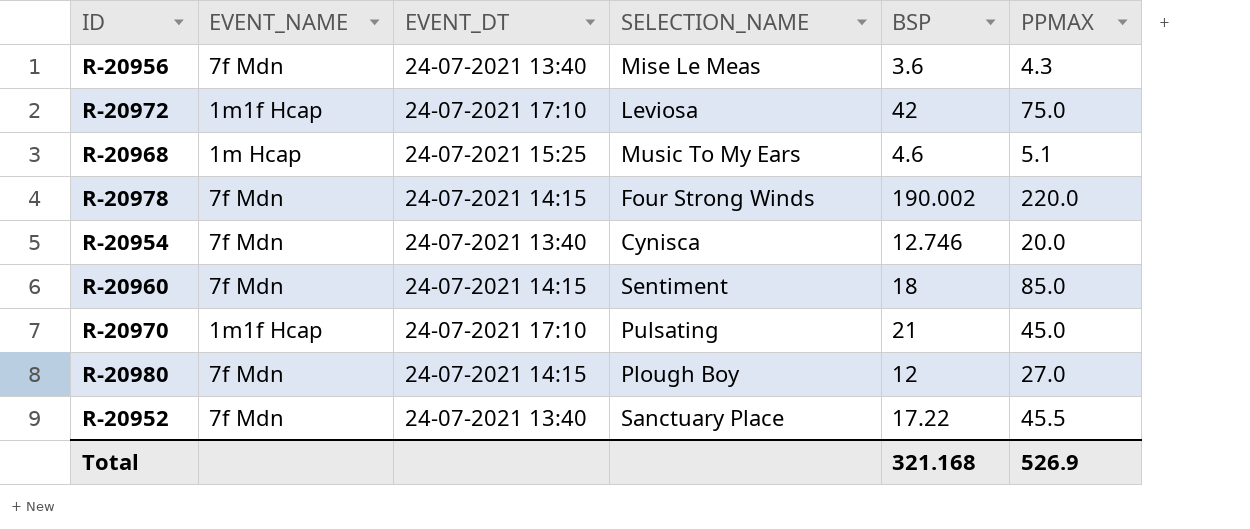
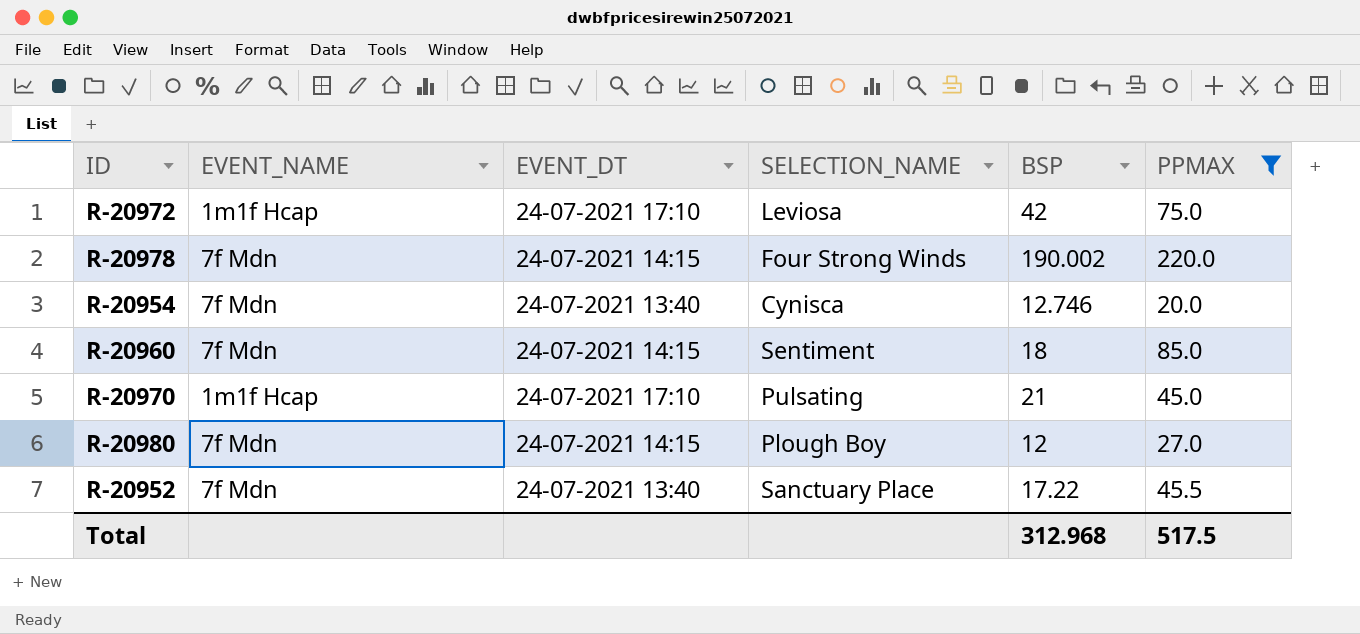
filter: none -> PPMAX >= 20.0
Total | BSP: 321.168 -> 312.968
Total | PPMAX: 526.9 -> 517.5

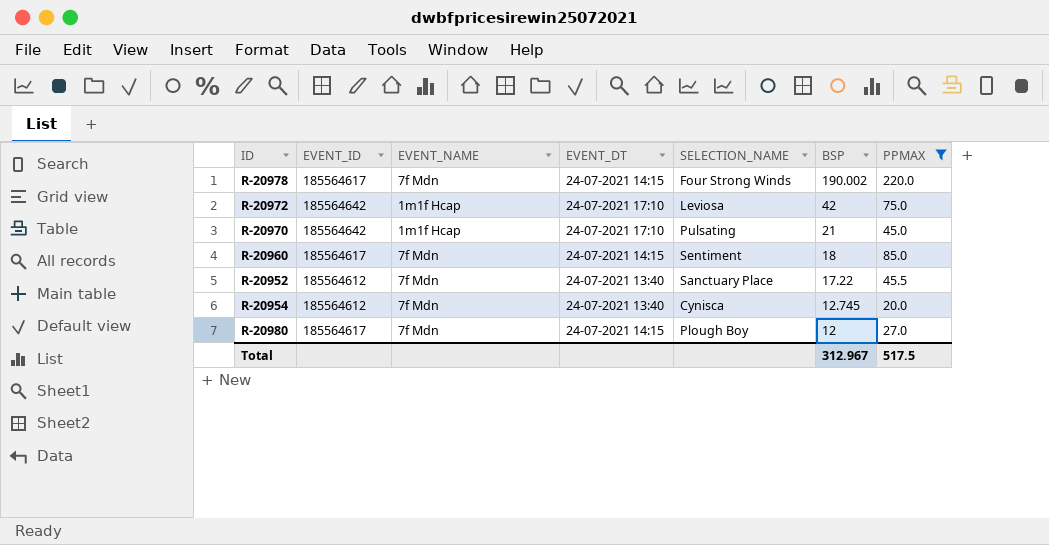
row order: none -> BSP descending
column EVENT_ID | position: none -> 2
R-20954 | BSP: 12.746 -> 12.745
Total | BSP: 312.968 -> 312.967

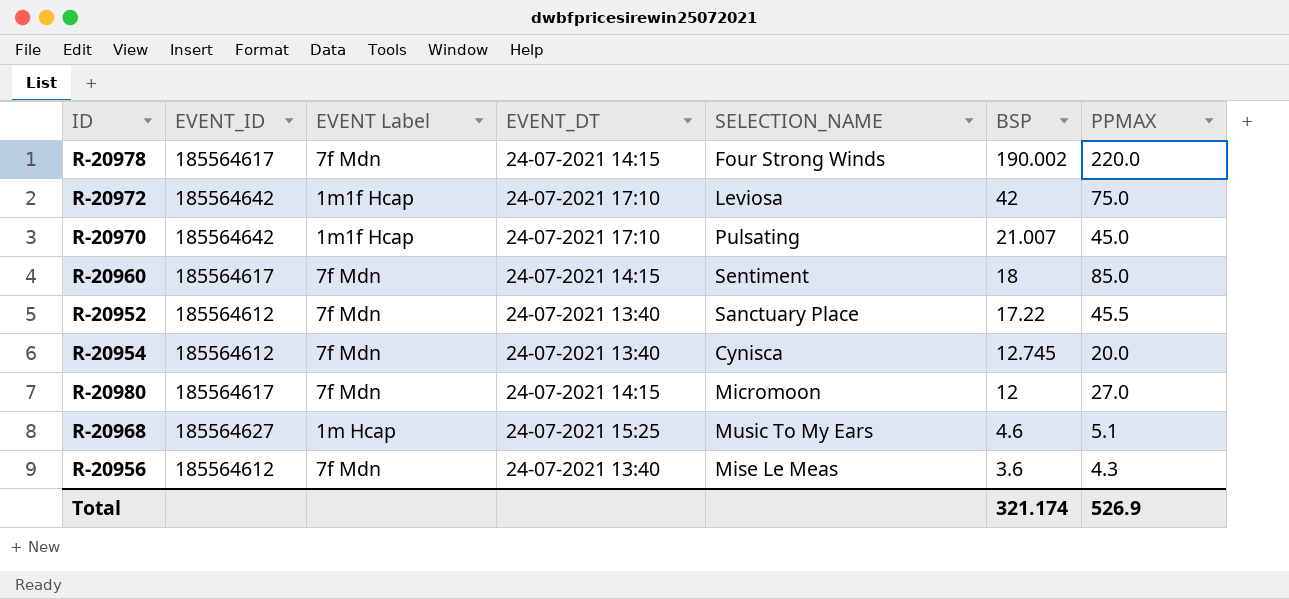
filter: PPMAX >= 20.0 -> none
column name: EVENT_NAME -> EVENT Label
R-20970 | BSP: 21 -> 21.007
R-20980 | SELECTION_NAME: Plough Boy -> Micromoon
Total | BSP: 312.967 -> 321.174
Total | PPMAX: 517.5 -> 526.9

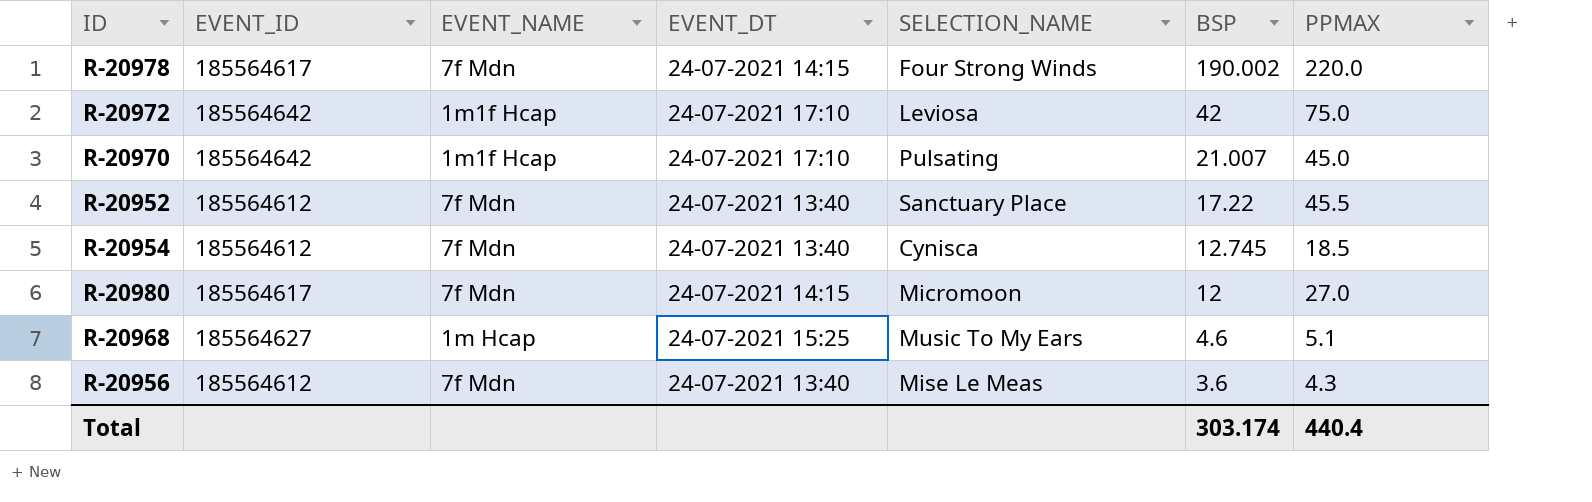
column name: EVENT Label -> EVENT_NAME
row R-20960: 185564617 | 7f Mdn | 24-07-2021 14:15 | Sentiment | 18 | 85.0 -> none
R-20954 | PPMAX: 20.0 -> 18.5
Total | BSP: 321.174 -> 303.174
Total | PPMAX: 526.9 -> 440.4

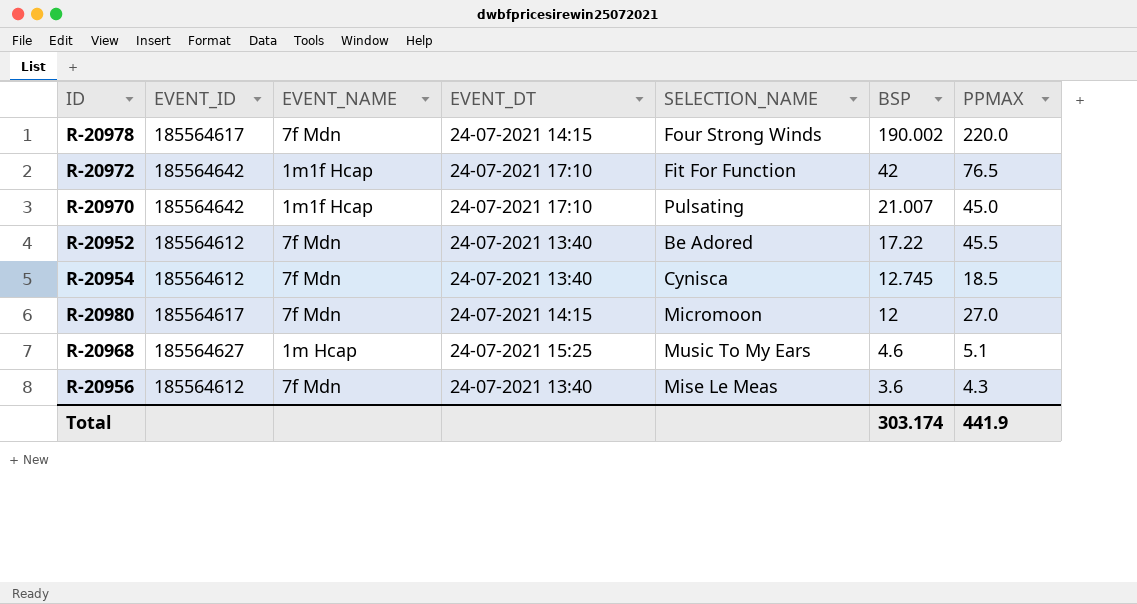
R-20972 | SELECTION_NAME: Leviosa -> Fit For Function
R-20972 | PPMAX: 75.0 -> 76.5
R-20952 | SELECTION_NAME: Sanctuary Place -> Be Adored
Total | PPMAX: 440.4 -> 441.9

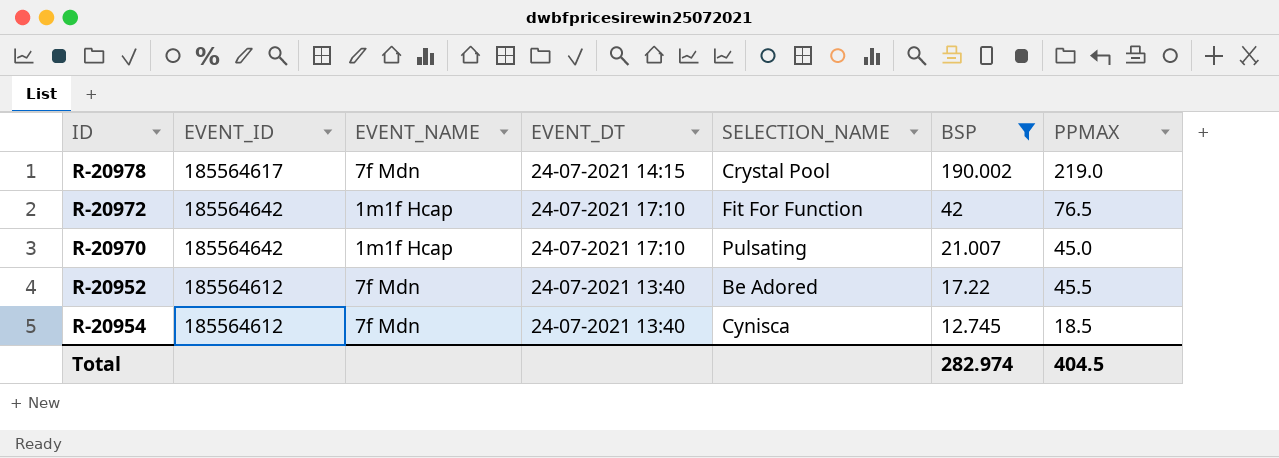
filter: none -> BSP >= 12.745
R-20978 | SELECTION_NAME: Four Strong Winds -> Crystal Pool
R-20978 | PPMAX: 220.0 -> 219.0
Total | BSP: 303.174 -> 282.974
Total | PPMAX: 441.9 -> 404.5

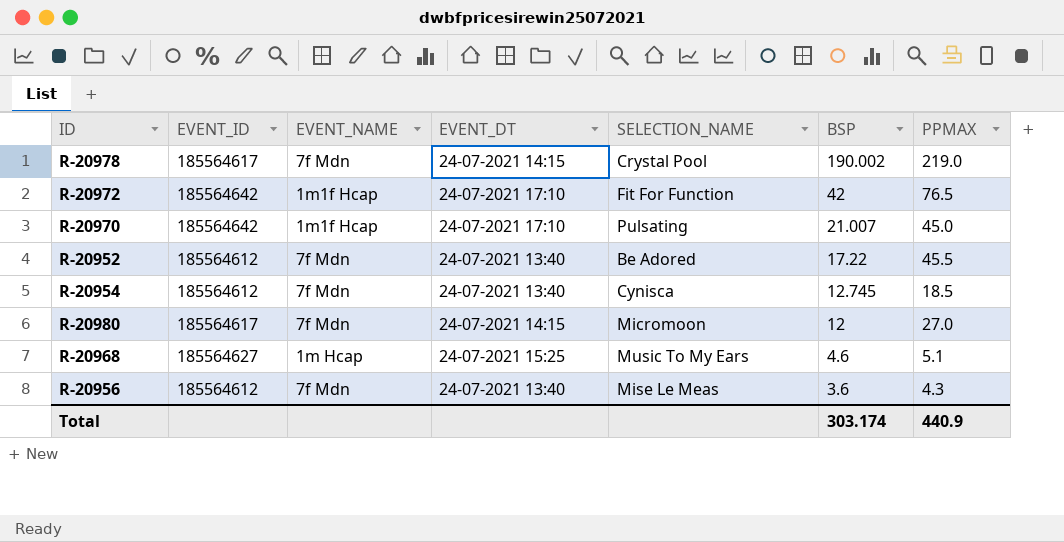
filter: BSP >= 12.745 -> none
Total | BSP: 282.974 -> 303.174
Total | PPMAX: 404.5 -> 440.9

